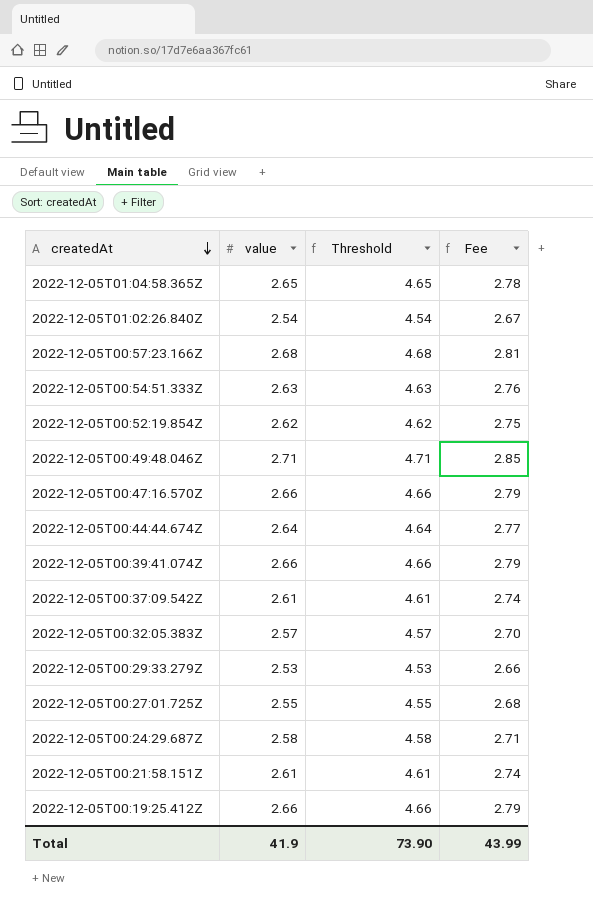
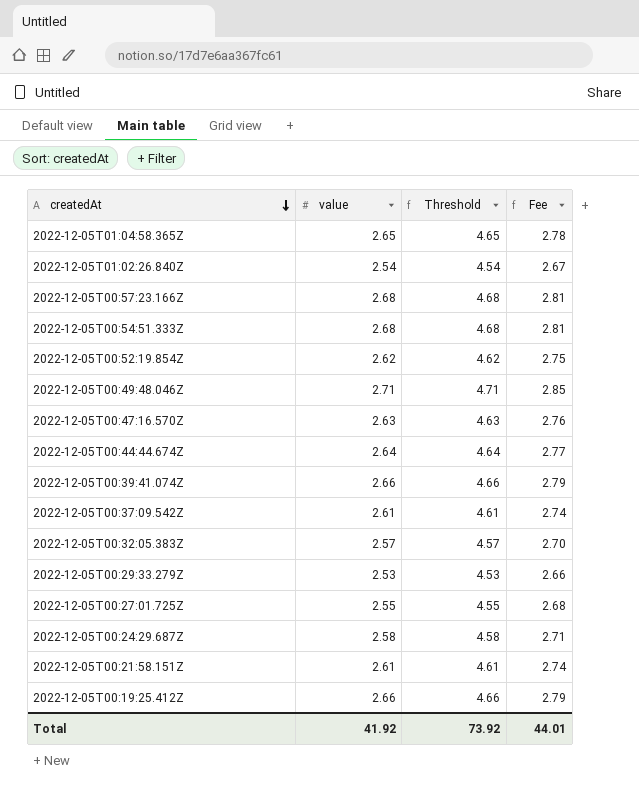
2022-12-05T00:54:51.333Z | value: 2.63 -> 2.68
2022-12-05T00:54:51.333Z | Threshold: 4.63 -> 4.68
2022-12-05T00:54:51.333Z | Fee: 2.76 -> 2.81
2022-12-05T00:47:16.570Z | value: 2.66 -> 2.63
2022-12-05T00:47:16.570Z | Threshold: 4.66 -> 4.63
2022-12-05T00:47:16.570Z | Fee: 2.79 -> 2.76
Total | value: 41.9 -> 41.92
Total | Threshold: 73.90 -> 73.92
Total | Fee: 43.99 -> 44.01

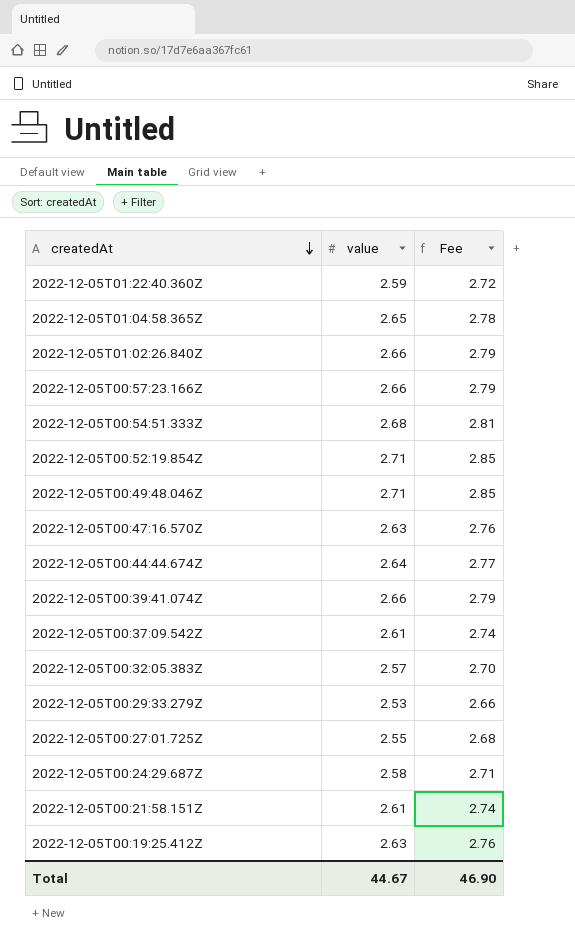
column Threshold | formula: [value] + 2 -> none
row 2022-12-05T01:22:40.360Z: none -> 2.59 | 2.72
2022-12-05T01:02:26.840Z | value: 2.54 -> 2.66
2022-12-05T01:02:26.840Z | Fee: 2.67 -> 2.79
2022-12-05T00:57:23.166Z | value: 2.68 -> 2.66
2022-12-05T00:57:23.166Z | Fee: 2.81 -> 2.79
2022-12-05T00:52:19.854Z | value: 2.62 -> 2.71
2022-12-05T00:52:19.854Z | Fee: 2.75 -> 2.85
2022-12-05T00:19:25.412Z | value: 2.66 -> 2.63
2022-12-05T00:19:25.412Z | Fee: 2.79 -> 2.76
Total | value: 41.92 -> 44.67
Total | Fee: 44.01 -> 46.90

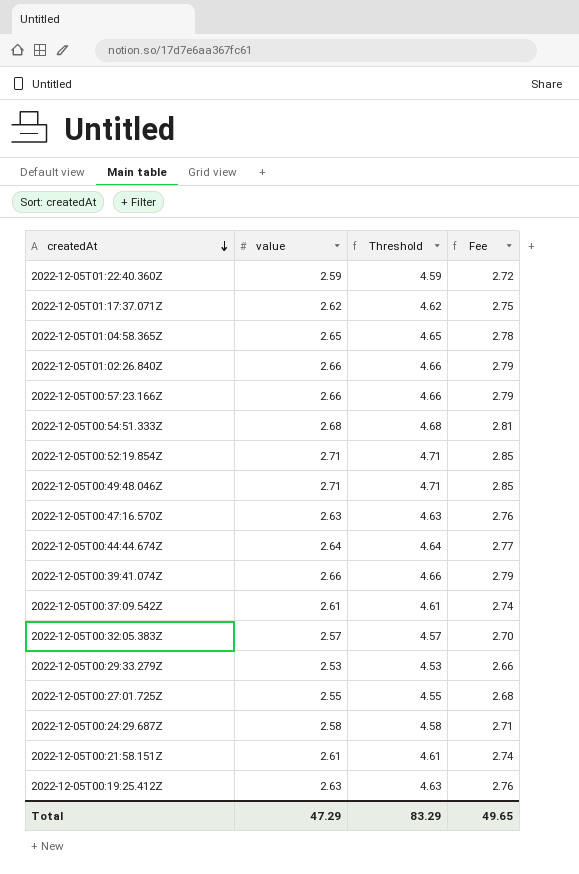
column Threshold | formula: none -> [value] + 2
row 2022-12-05T01:17:37.071Z: none -> 2.62 | 4.62 | 2.75
Total | value: 44.67 -> 47.29
Total | Fee: 46.90 -> 49.65

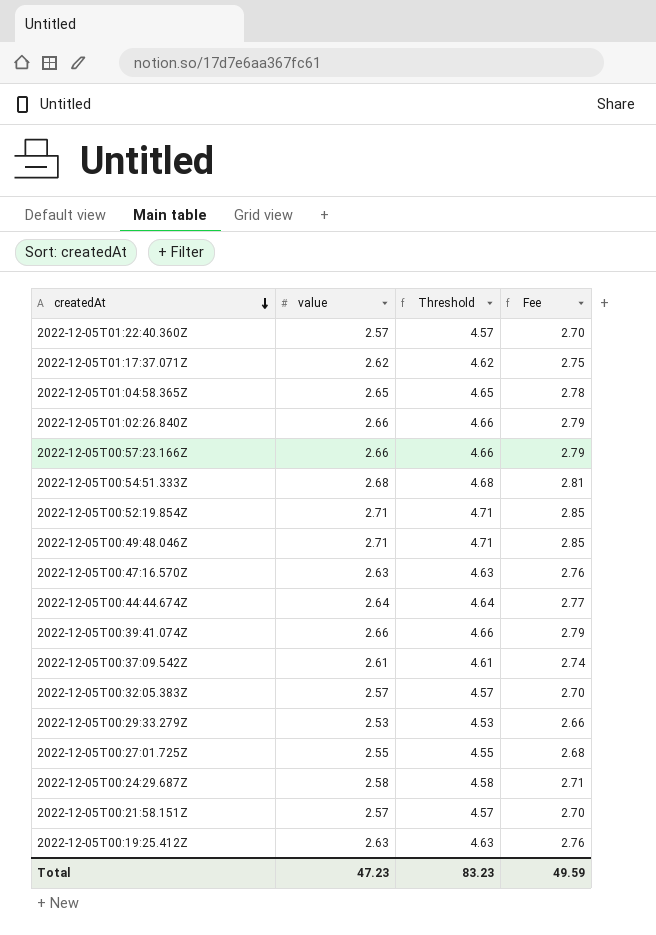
2022-12-05T01:22:40.360Z | value: 2.59 -> 2.57
2022-12-05T01:22:40.360Z | Threshold: 4.59 -> 4.57
2022-12-05T01:22:40.360Z | Fee: 2.72 -> 2.70
2022-12-05T00:21:58.151Z | value: 2.61 -> 2.57
2022-12-05T00:21:58.151Z | Threshold: 4.61 -> 4.57
2022-12-05T00:21:58.151Z | Fee: 2.74 -> 2.70
Total | value: 47.29 -> 47.23
Total | Threshold: 83.29 -> 83.23
Total | Fee: 49.65 -> 49.59

